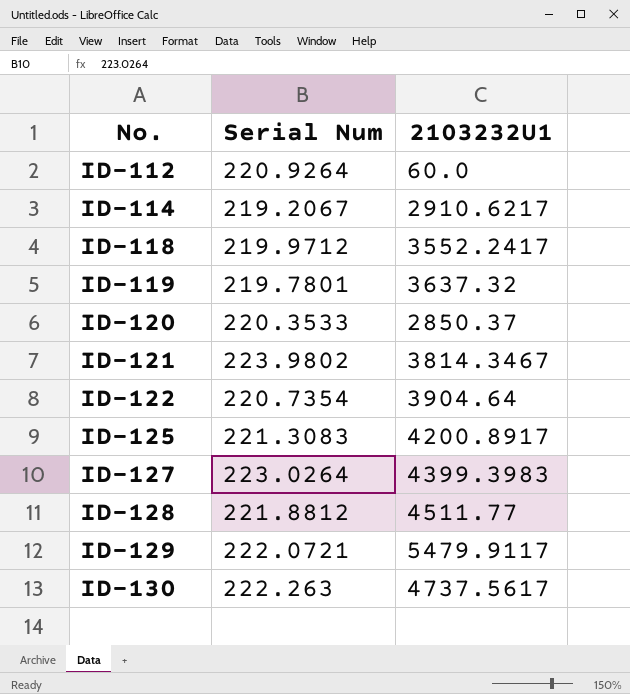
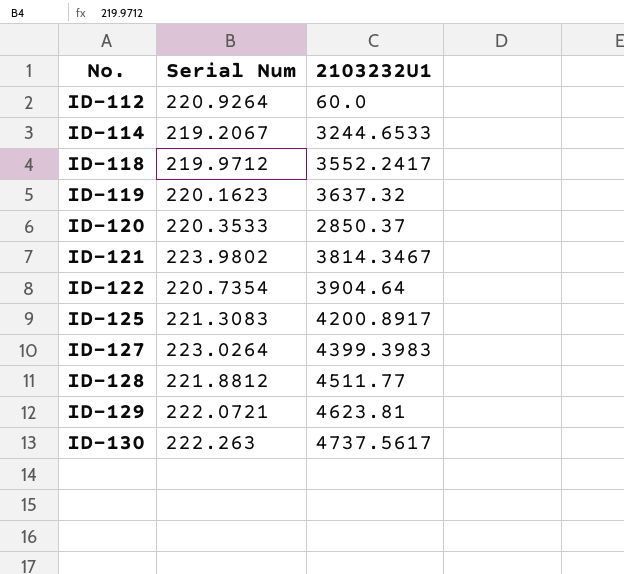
ID-114 | 2103232U1: 2910.6217 -> 3244.6533
ID-119 | Serial Num: 219.7801 -> 220.1623
ID-129 | 2103232U1: 5479.9117 -> 4623.81

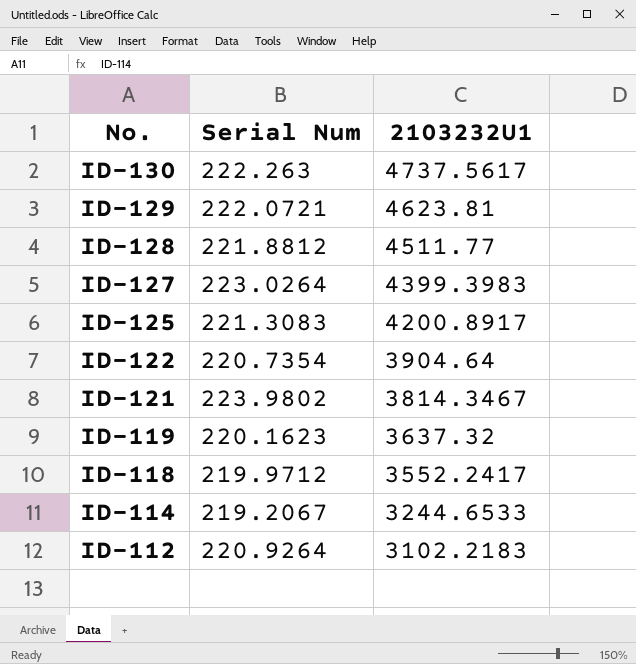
row order: No. ascending -> No. descending
row ID-120: 220.3533 | 2850.37 -> none
ID-112 | 2103232U1: 60.0 -> 3102.2183

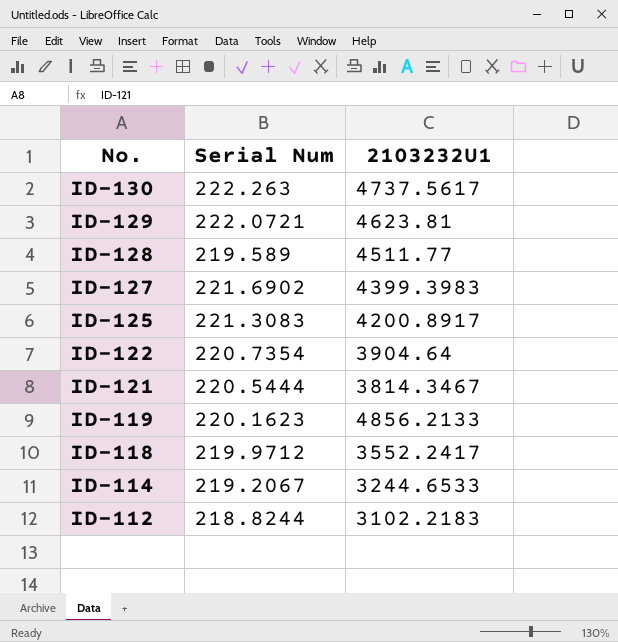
ID-128 | Serial Num: 221.8812 -> 219.589
ID-127 | Serial Num: 223.0264 -> 221.6902
ID-121 | Serial Num: 223.9802 -> 220.5444
ID-119 | 2103232U1: 3637.32 -> 4856.2133
ID-112 | Serial Num: 220.9264 -> 218.8244

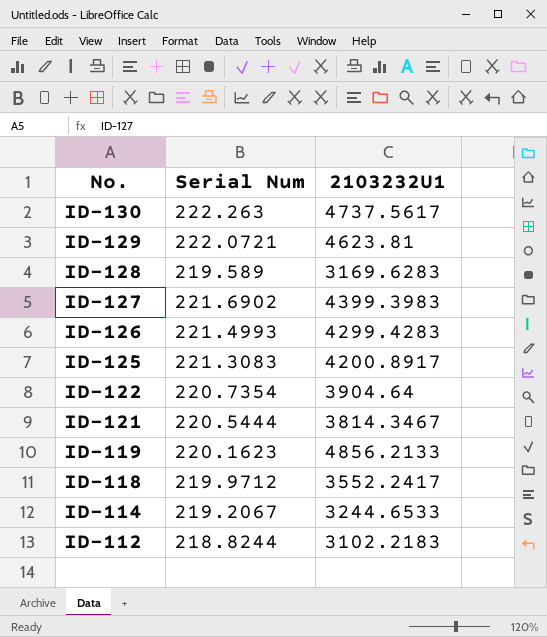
ID-128 | 2103232U1: 4511.77 -> 3169.6283
row ID-126: none -> 221.4993 | 4299.4283

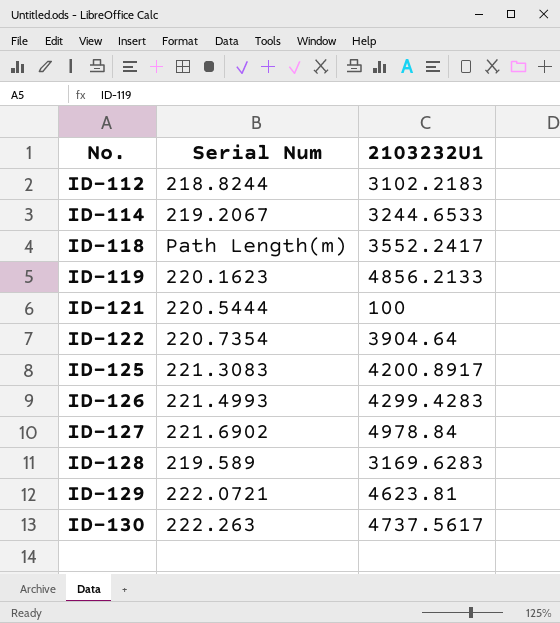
row order: No. descending -> No. ascending
ID-118 | Serial Num: 219.9712 -> Path Length(m)
ID-121 | 2103232U1: 3814.3467 -> 100
ID-127 | 2103232U1: 4399.3983 -> 4978.84

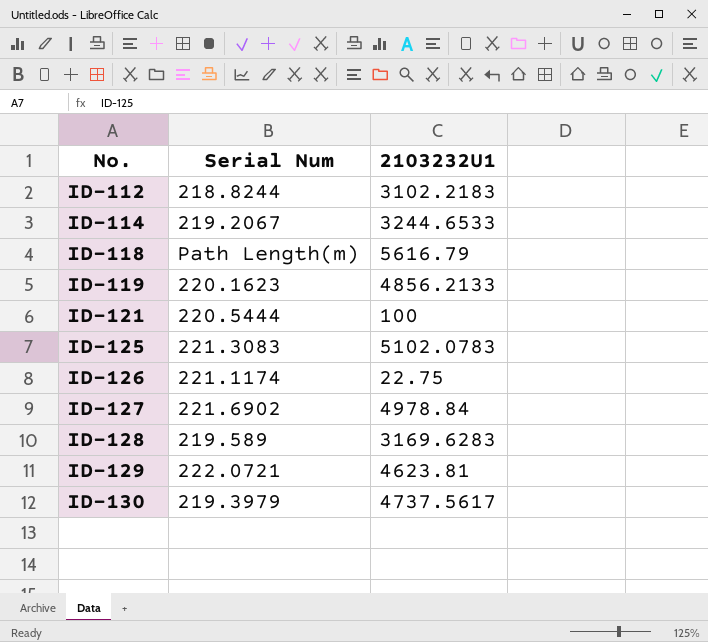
row ID-122: 220.7354 | 3904.64 -> none
ID-118 | 2103232U1: 3552.2417 -> 5616.79
ID-125 | 2103232U1: 4200.8917 -> 5102.0783
ID-126 | Serial Num: 221.4993 -> 221.1174
ID-126 | 2103232U1: 4299.4283 -> 22.75
ID-130 | Serial Num: 222.263 -> 219.3979

